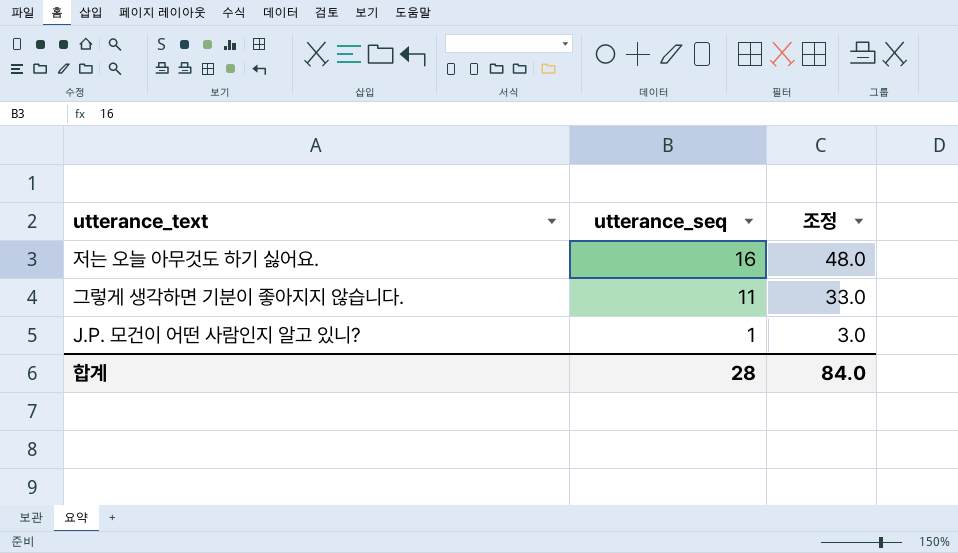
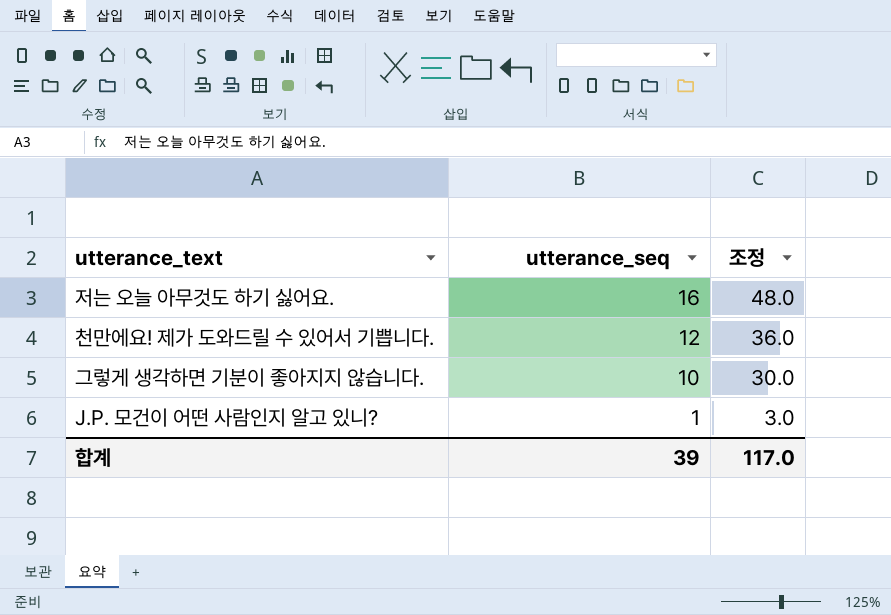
row 천만에요! 제가 도와드릴 수 있어서 기쁩니다.: none -> 12 | 36.0
그렇게 생각하면 기분이 좋아지지 않습니다. | utterance_seq: 11 -> 10
그렇게 생각하면 기분이 좋아지지 않습니다. | 조정: 33.0 -> 30.0
합계 | utterance_seq: 28 -> 39
합계 | 조정: 84.0 -> 117.0

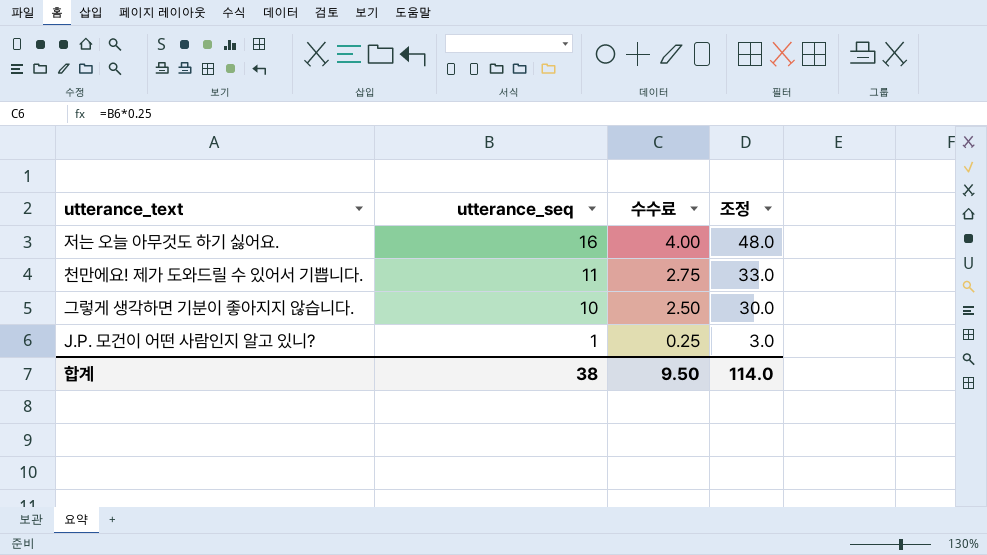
column 수수료 | formula: none -> [utterance_seq] * 0.25
천만에요! 제가 도와드릴 수 있어서 기쁩니다. | utterance_seq: 12 -> 11
천만에요! 제가 도와드릴 수 있어서 기쁩니다. | 조정: 36.0 -> 33.0
합계 | utterance_seq: 39 -> 38
합계 | 조정: 117.0 -> 114.0

